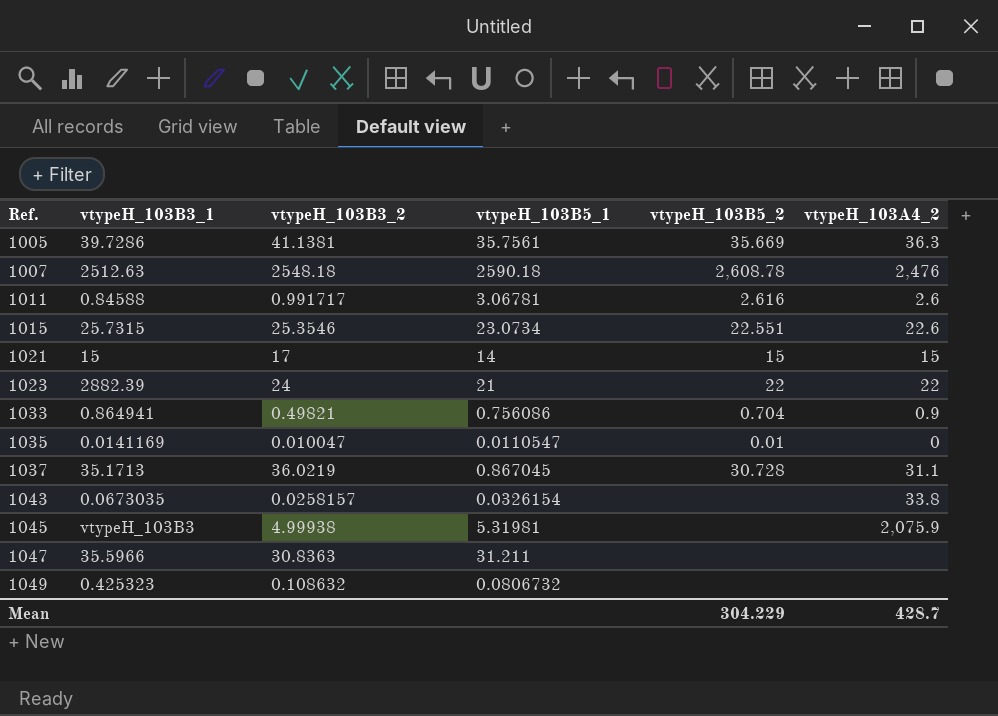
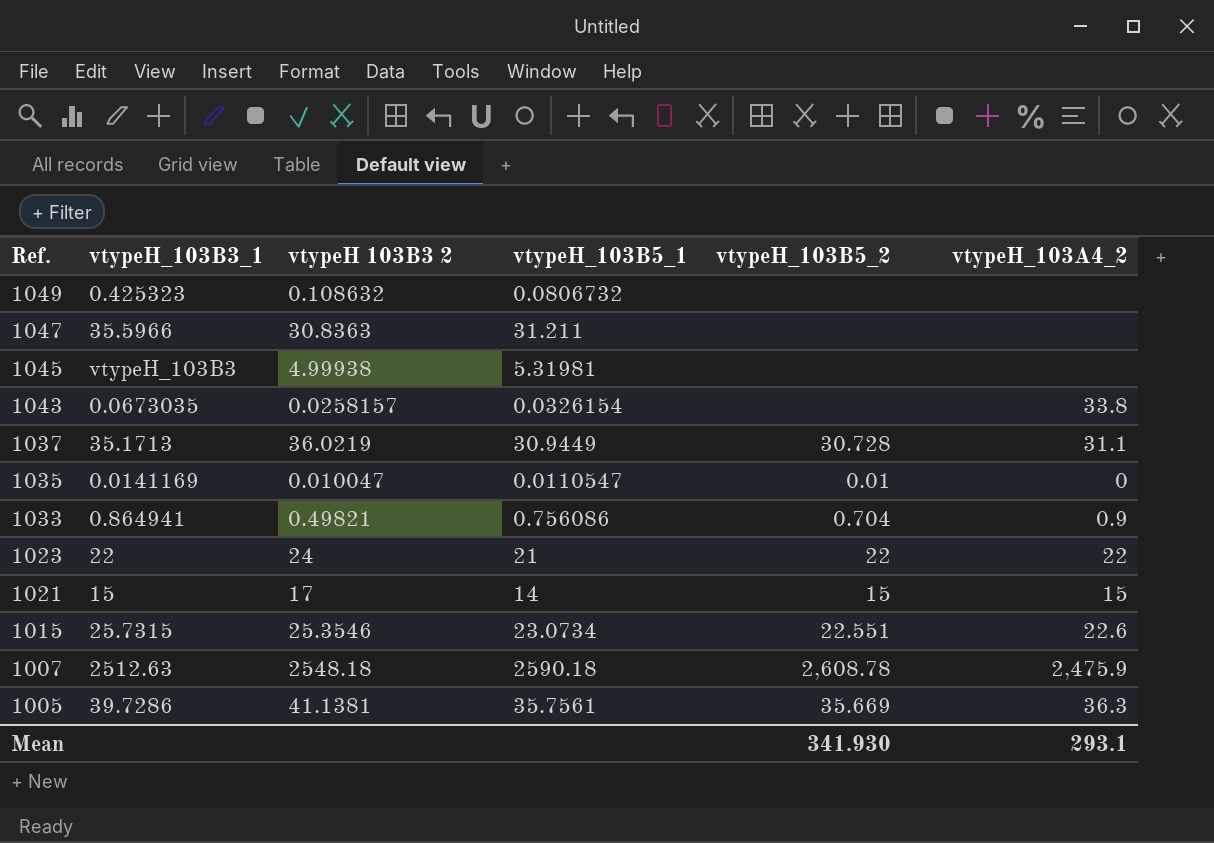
row order: Ref. ascending -> Ref. descending
column name: vtypeH_103B3_2 -> vtypeH 103B3 2
row 1011: 0.84588 | 0.991717 | 3.06781 | 2.616 | 2.6 -> none
1045 | vtypeH_103A4_2: 2,075.9 -> none
1037 | vtypeH_103B5_1: 0.867045 -> 30.9449
1023 | vtypeH_103B3_1: 2882.39 -> 22
1007 | vtypeH_103A4_2: 2,476 -> 2,475.9
Mean | vtypeH_103B5_2: 304.229 -> 341.930
Mean | vtypeH_103A4_2: 428.7 -> 293.1

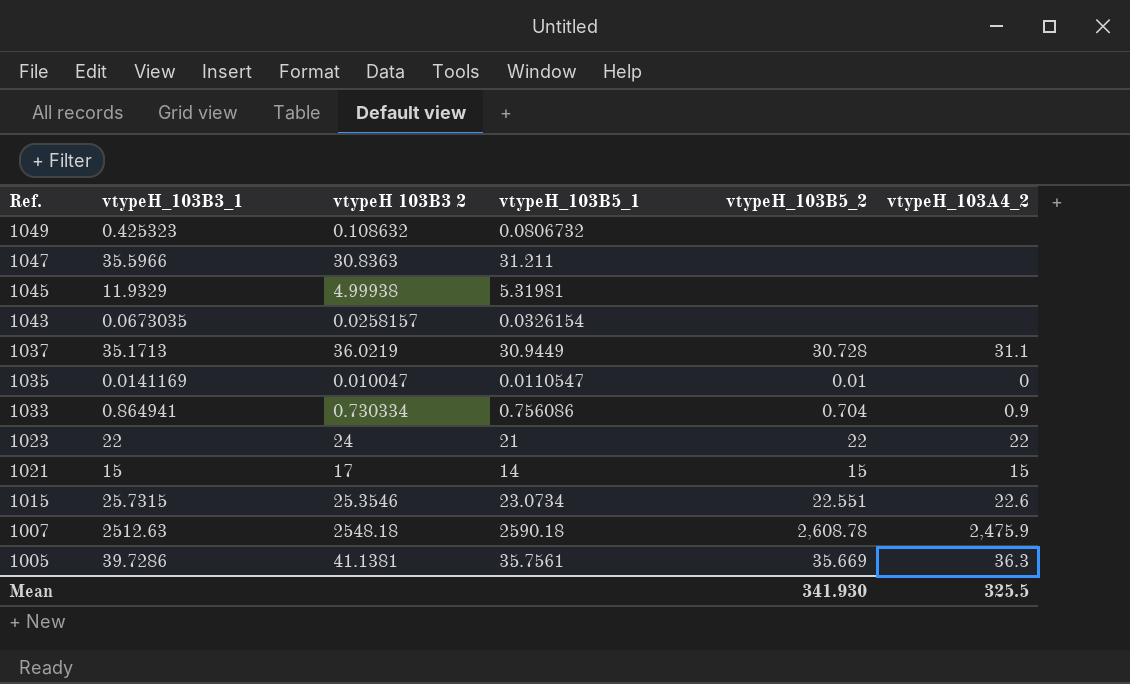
1045 | vtypeH_103B3_1: vtypeH_103B3 -> 11.9329
1043 | vtypeH_103A4_2: 33.8 -> none
1033 | vtypeH 103B3 2: 0.49821 -> 0.730334
Mean | vtypeH_103A4_2: 293.1 -> 325.5

